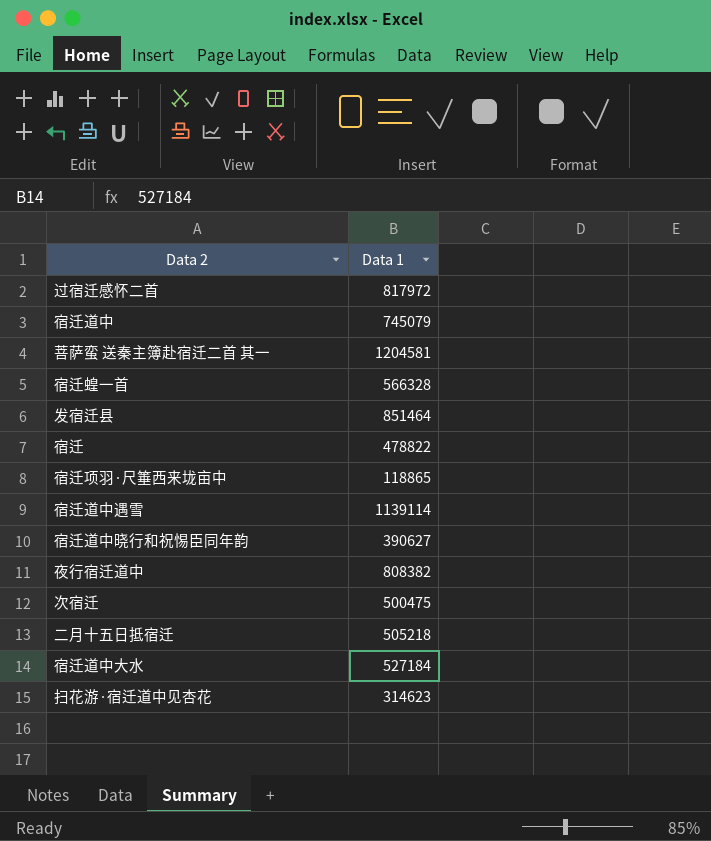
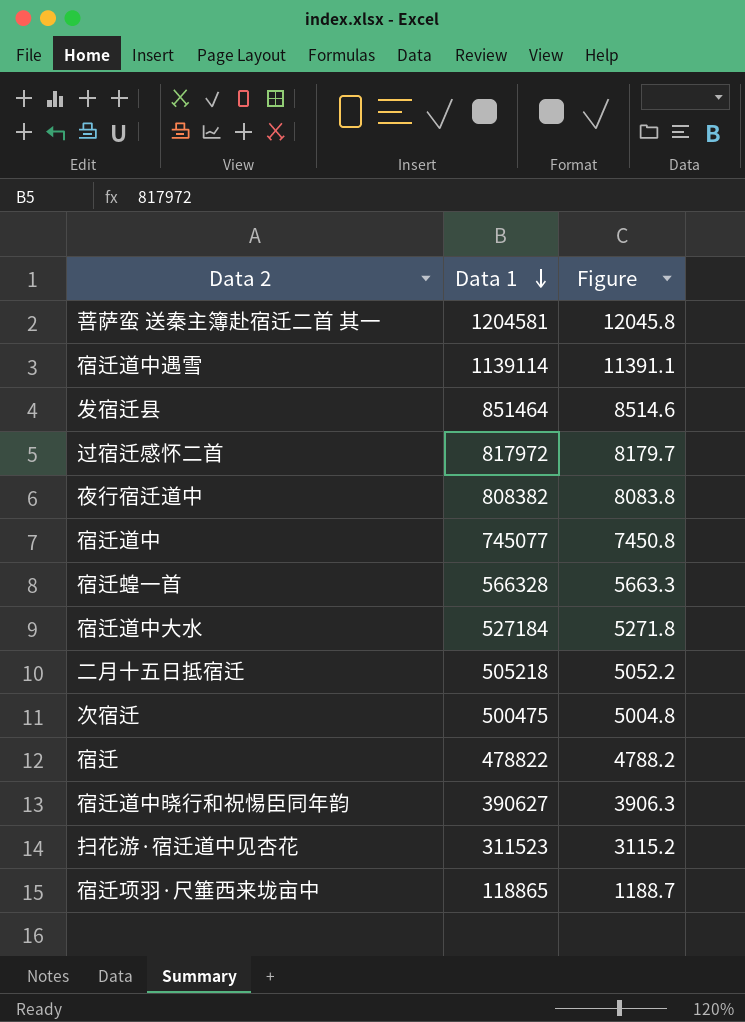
row order: none -> Data 1 descending
column Figure | formula: none -> [Data 1] * 0.01
宿迁道中 | Data 1: 745079 -> 745077
扫花游·宿迁道中见杏花 | Data 1: 314623 -> 311523

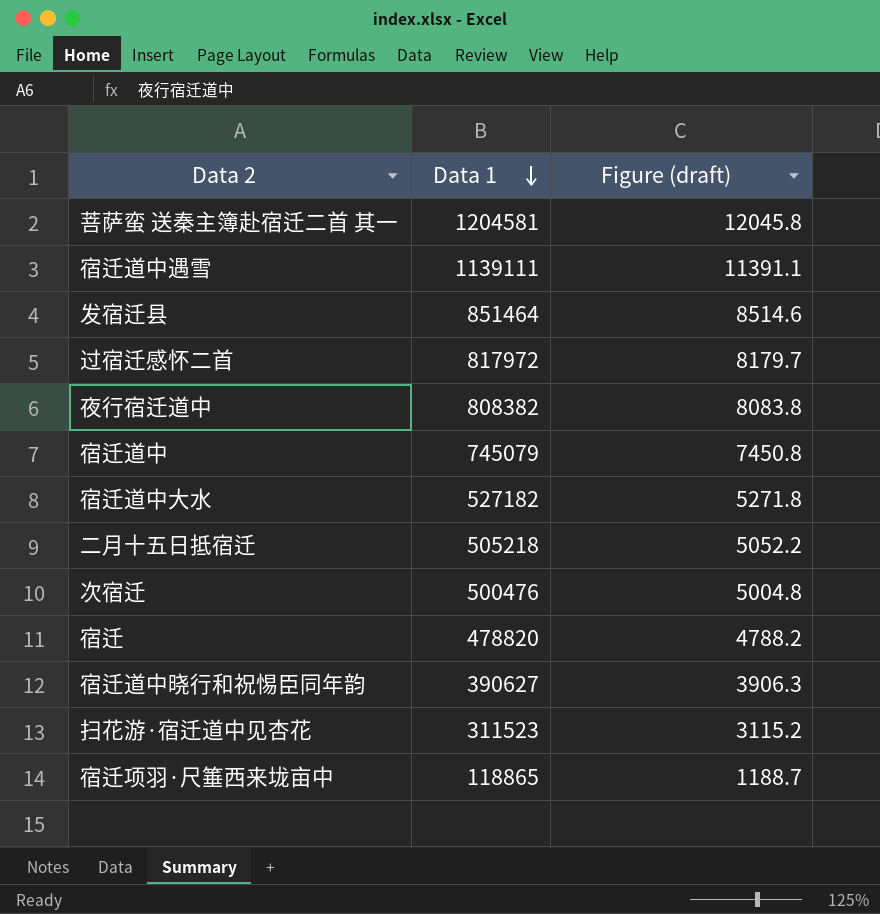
column name: Figure -> Figure (draft)
row 宿迁蝗一首: 566328 | 5663.3 -> none
宿迁道中遇雪 | Data 1: 1139114 -> 1139111
宿迁道中 | Data 1: 745077 -> 745079
宿迁道中大水 | Data 1: 527184 -> 527182
次宿迁 | Data 1: 500475 -> 500476
宿迁 | Data 1: 478822 -> 478820

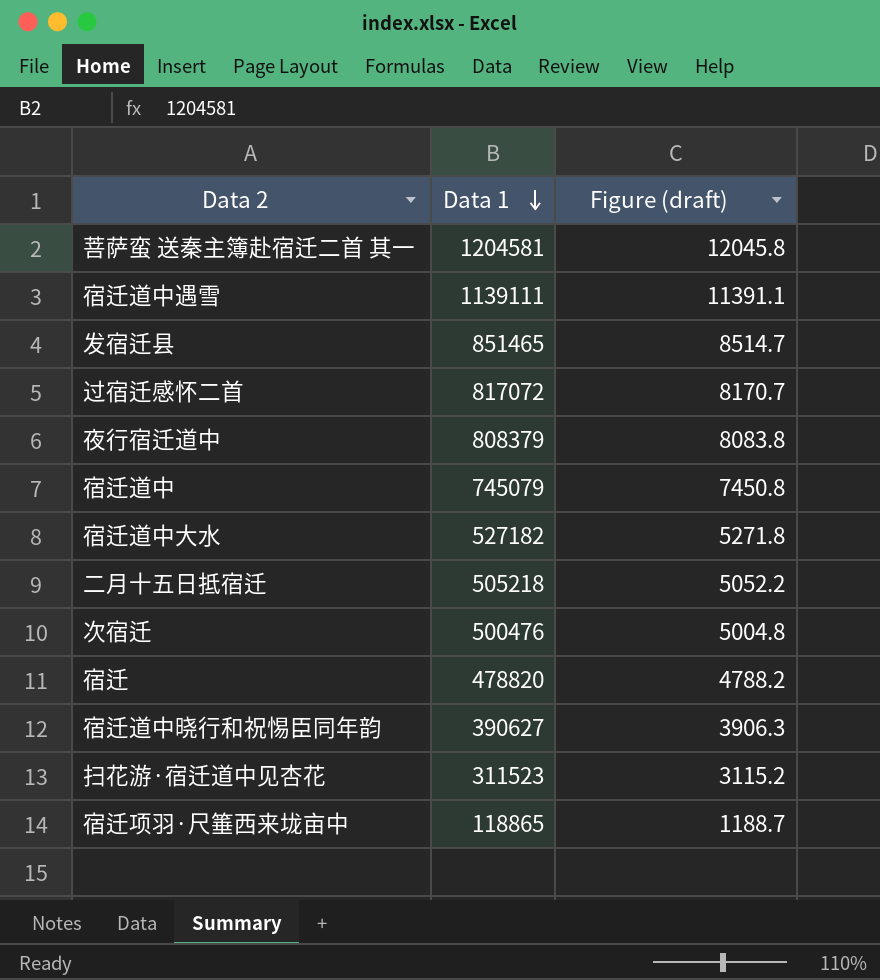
发宿迁县 | Data 1: 851464 -> 851465
发宿迁县 | Figure (draft): 8514.6 -> 8514.7
过宿迁感怀二首 | Data 1: 817972 -> 817072
过宿迁感怀二首 | Figure (draft): 8179.7 -> 8170.7
夜行宿迁道中 | Data 1: 808382 -> 808379

